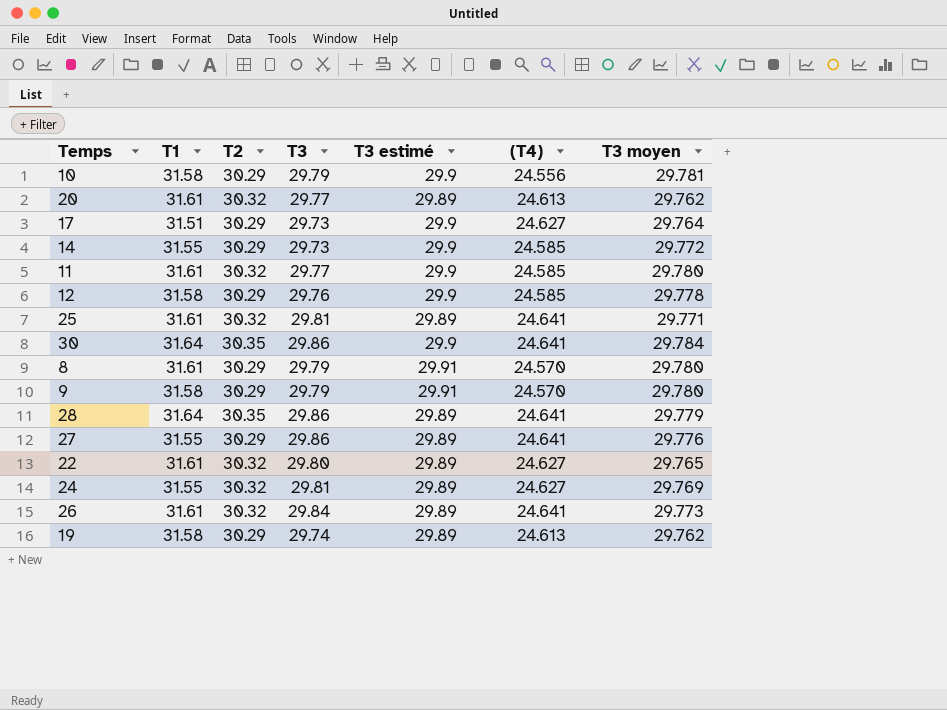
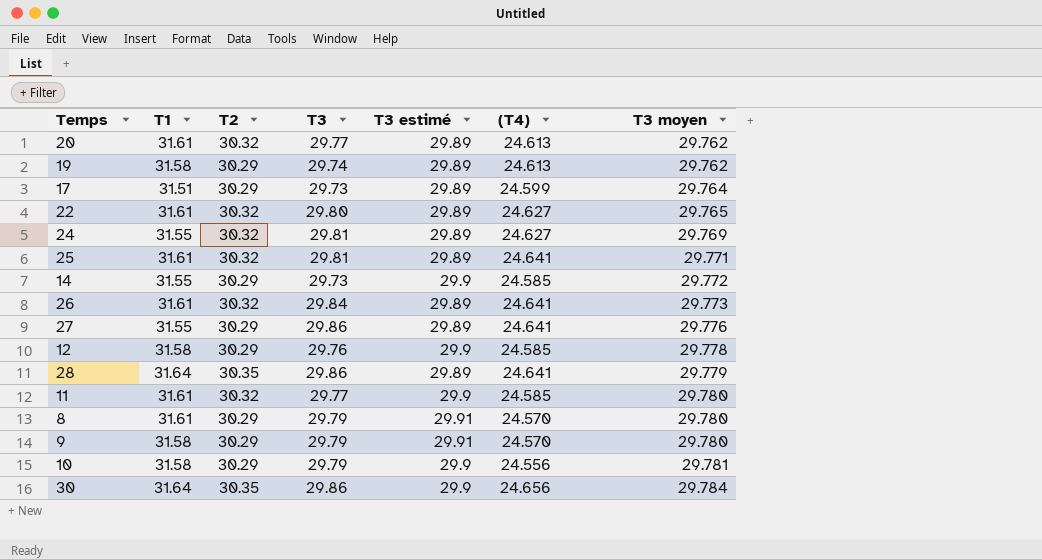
row order: none -> T3 moyen ascending
17 | T3 estimé: 29.9 -> 29.89
17 | (T4): 24.627 -> 24.599
30 | (T4): 24.641 -> 24.656

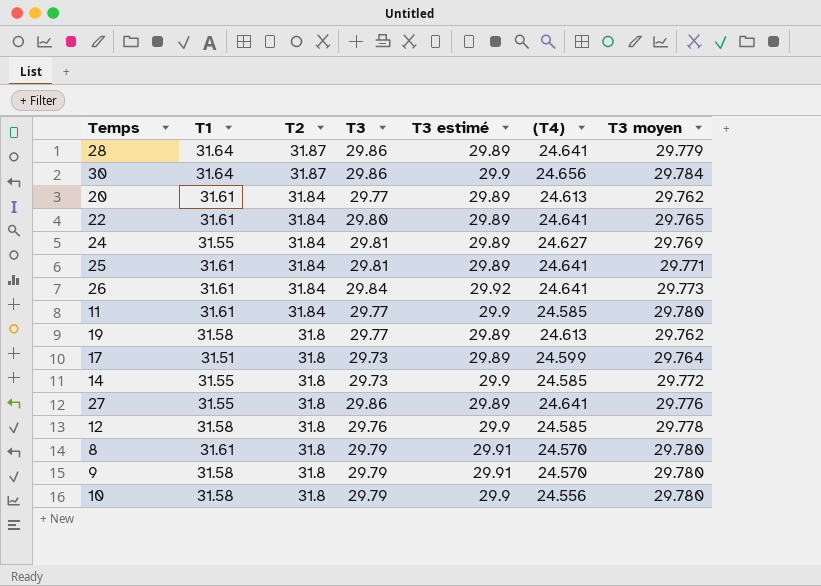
row order: T3 moyen ascending -> T2 descending
28 | T2: 30.35 -> 31.87
30 | T2: 30.35 -> 31.87
20 | T2: 30.32 -> 31.84
22 | T2: 30.32 -> 31.84
22 | (T4): 24.627 -> 24.641
24 | T2: 30.32 -> 31.84
25 | T2: 30.32 -> 31.84
26 | T2: 30.32 -> 31.84
26 | T3 estimé: 29.89 -> 29.92
11 | T2: 30.32 -> 31.84
19 | T2: 30.29 -> 31.8
19 | T3: 29.74 -> 29.77
17 | T2: 30.29 -> 31.8
14 | T2: 30.29 -> 31.8
27 | T2: 30.29 -> 31.8
12 | T2: 30.29 -> 31.8
8 | T2: 30.29 -> 31.8
9 | T2: 30.29 -> 31.8
10 | T2: 30.29 -> 31.8
10 | T3 moyen: 29.781 -> 29.780

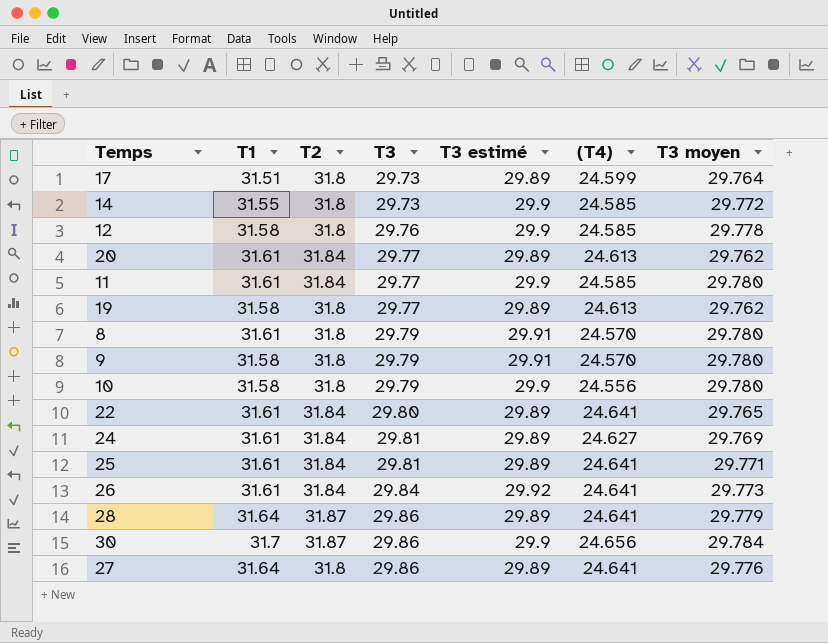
row order: T2 descending -> T3 ascending
24 | T1: 31.55 -> 31.61
30 | T1: 31.64 -> 31.7
27 | T1: 31.55 -> 31.64

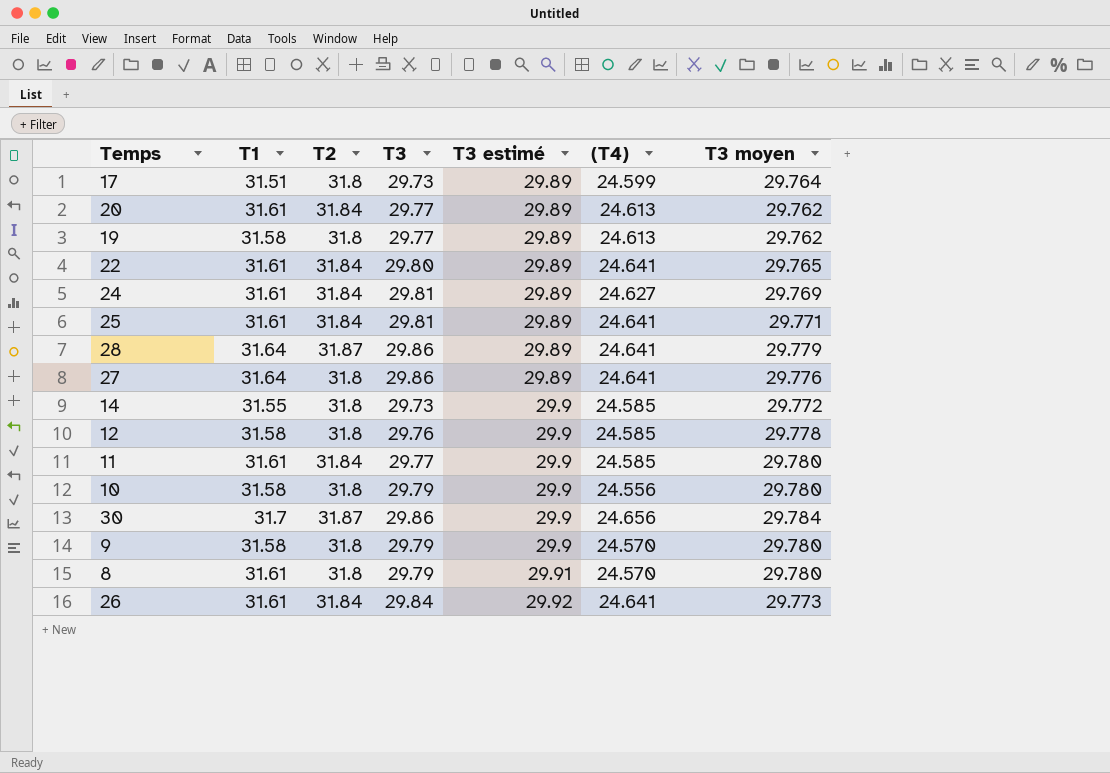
row order: T3 ascending -> T3 estimé ascending
9 | T3 estimé: 29.91 -> 29.9

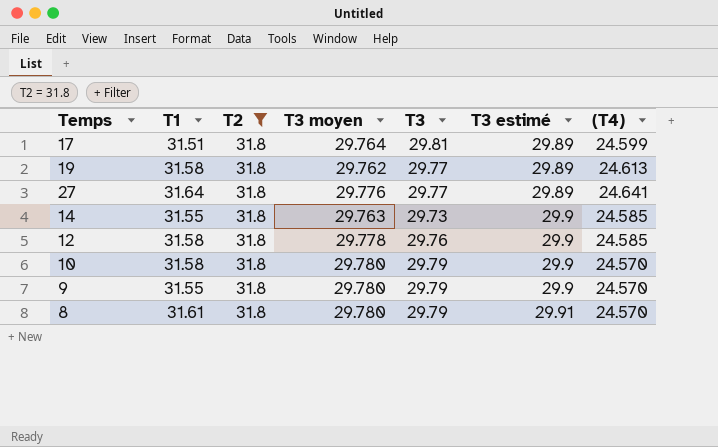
filter: none -> T2 = 31.8
column T3 moyen | position: 7 -> 4
17 | T3: 29.73 -> 29.81
27 | T3: 29.86 -> 29.77
14 | T3 moyen: 29.772 -> 29.763
10 | (T4): 24.556 -> 24.570
9 | T1: 31.58 -> 31.55

